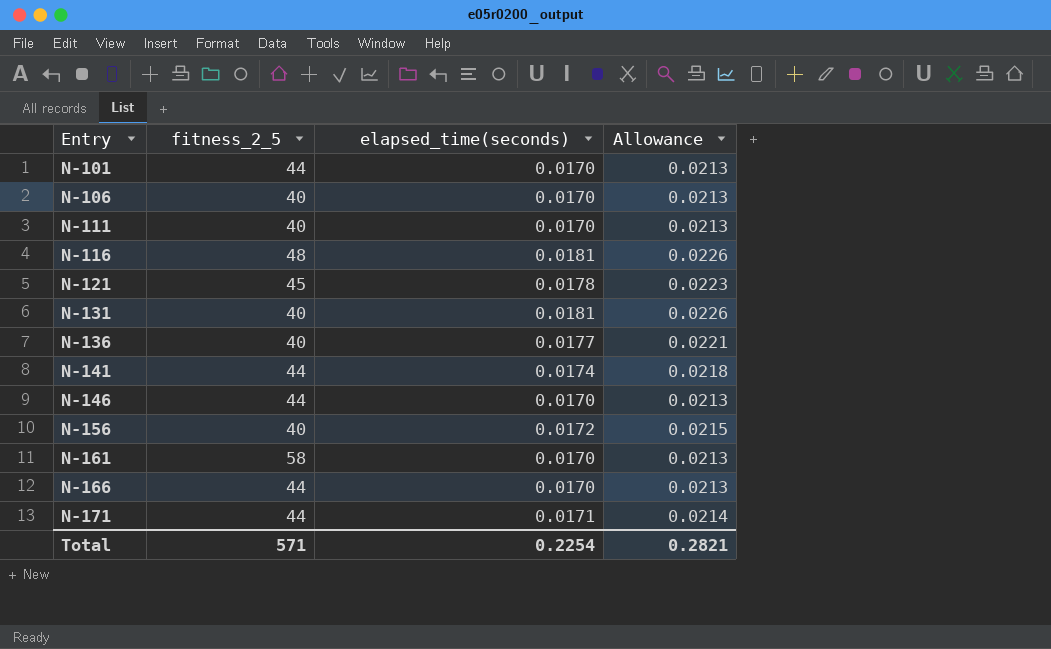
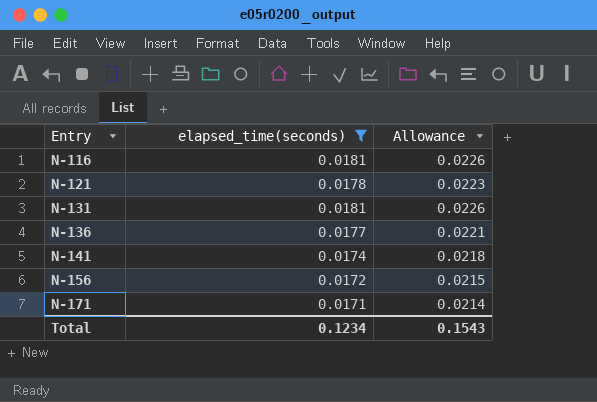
filter: none -> elapsed_time(seconds) != 0.0170
column fitness_2_5 | position: 2 -> none
Total | elapsed_time(seconds): 0.2254 -> 0.1234
Total | Allowance: 0.2821 -> 0.1543

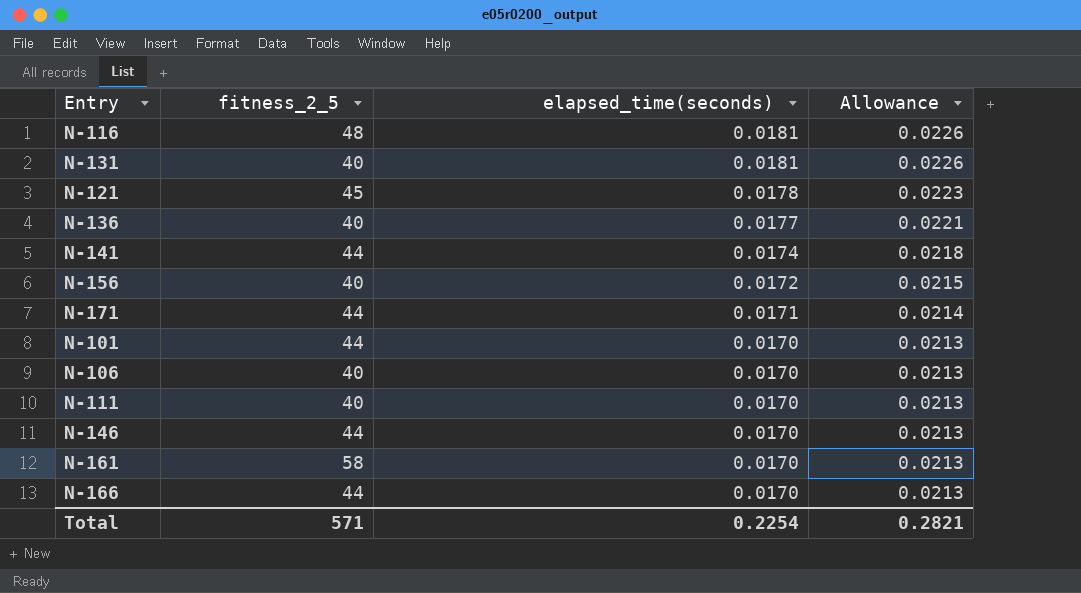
filter: elapsed_time(seconds) != 0.0170 -> none
row order: Entry ascending -> elapsed_time(seconds) descending
column fitness_2_5 | position: none -> 2
Total | elapsed_time(seconds): 0.1234 -> 0.2254
Total | Allowance: 0.1543 -> 0.2821

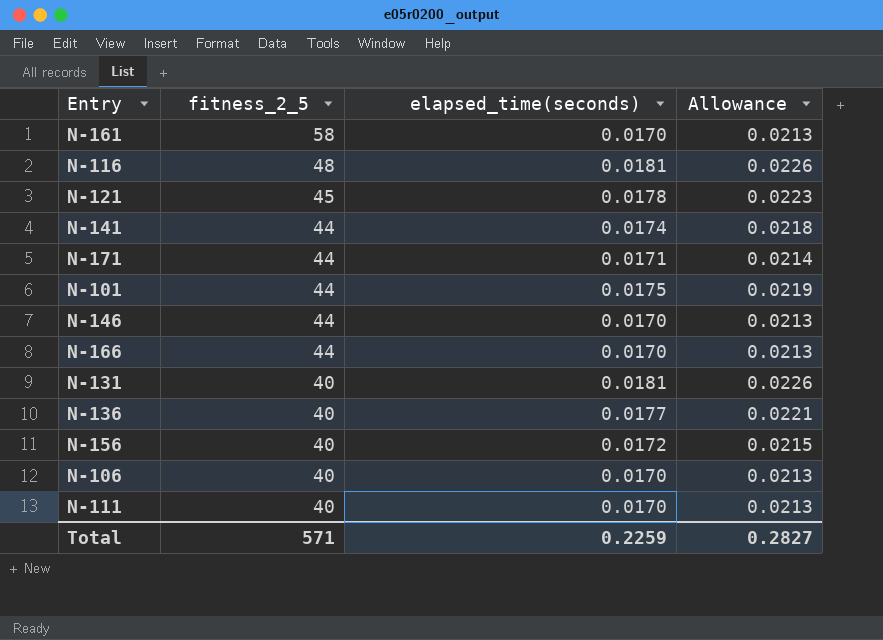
row order: elapsed_time(seconds) descending -> fitness_2_5 descending
N-101 | elapsed_time(seconds): 0.0170 -> 0.0175
N-101 | Allowance: 0.0213 -> 0.0219
Total | elapsed_time(seconds): 0.2254 -> 0.2259
Total | Allowance: 0.2821 -> 0.2827

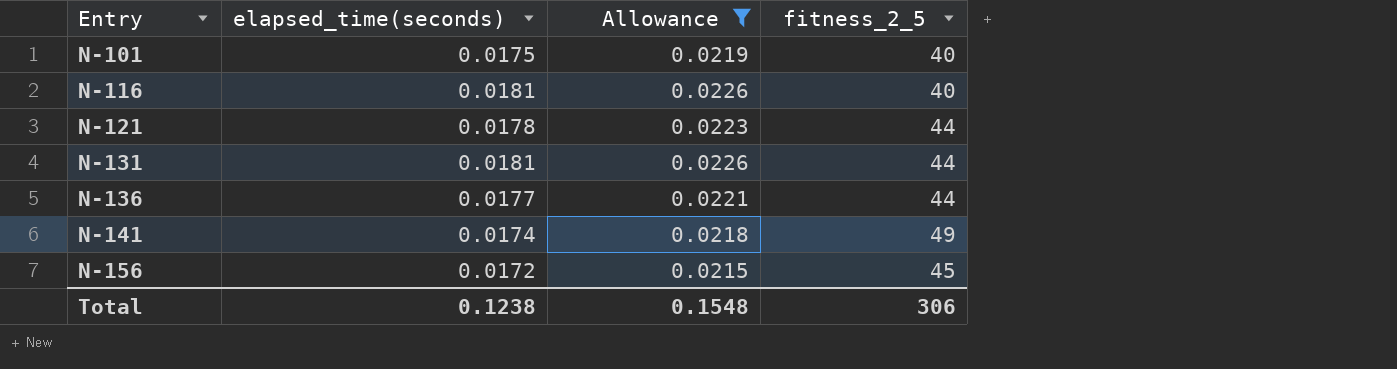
filter: none -> Allowance >= 0.0215
row order: fitness_2_5 descending -> Entry ascending
column fitness_2_5 | position: 2 -> 4
N-101 | fitness_2_5: 44 -> 40
N-116 | fitness_2_5: 48 -> 40
N-121 | fitness_2_5: 45 -> 44
N-131 | fitness_2_5: 40 -> 44
N-136 | fitness_2_5: 40 -> 44
N-141 | fitness_2_5: 44 -> 49
N-156 | fitness_2_5: 40 -> 45
Total | elapsed_time(seconds): 0.2259 -> 0.1238
Total | Allowance: 0.2827 -> 0.1548
Total | fitness_2_5: 571 -> 306

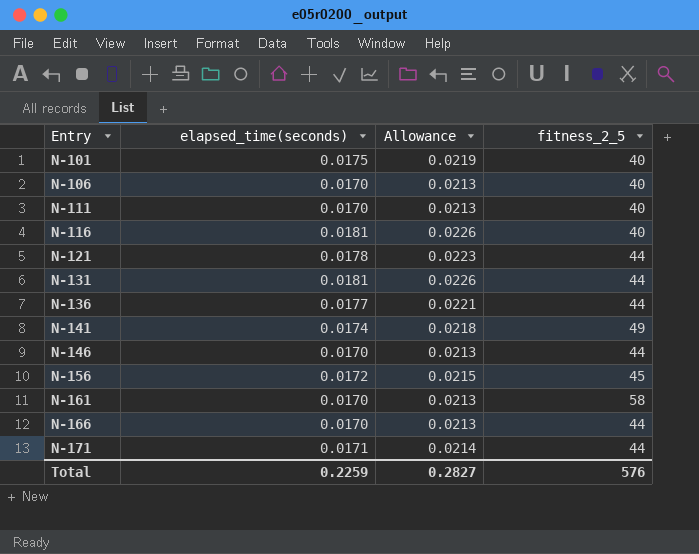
filter: Allowance >= 0.0215 -> none
Total | elapsed_time(seconds): 0.1238 -> 0.2259
Total | Allowance: 0.1548 -> 0.2827
Total | fitness_2_5: 306 -> 576

